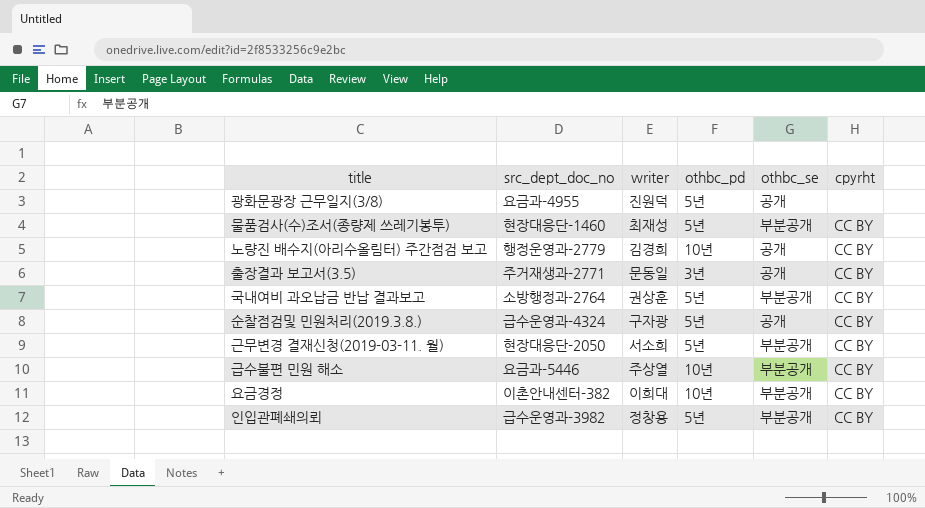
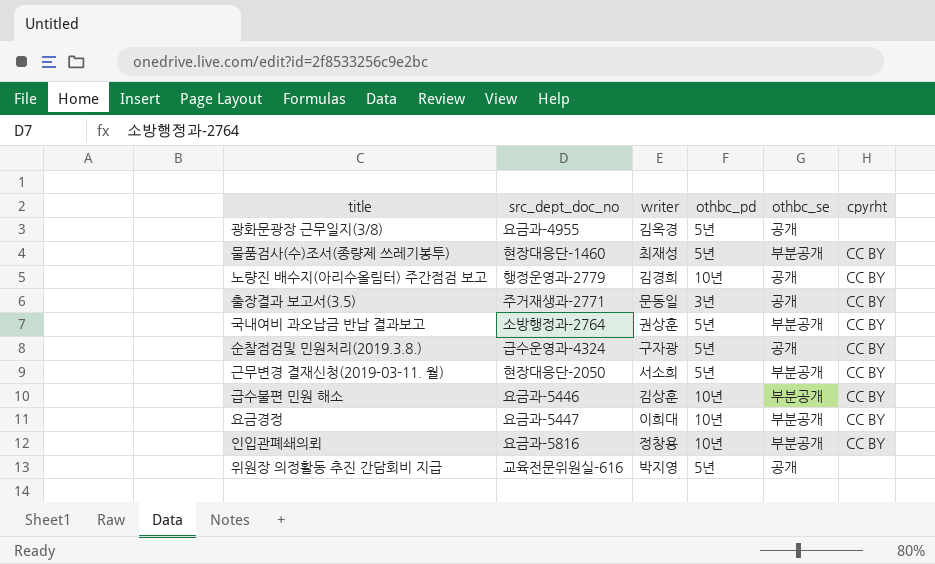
광화문광장 근무일지(3/8) | writer: 진원덕 -> 김옥경
급수불편 민원 해소 | writer: 주상열 -> 김상훈
요금경정 | src_dept_doc_no: 이촌안내센터-382 -> 요금과-5447
인입관폐쇄의뢰 | src_dept_doc_no: 급수운영과-3982 -> 요금과-5816
인입관폐쇄의뢰 | othbc_pd: 5년 -> 10년
row 위원장 의정활동 추진 간담회비 지급: none -> 교육전문위원실-616 | 박지영 | 5년 | 공개 | none

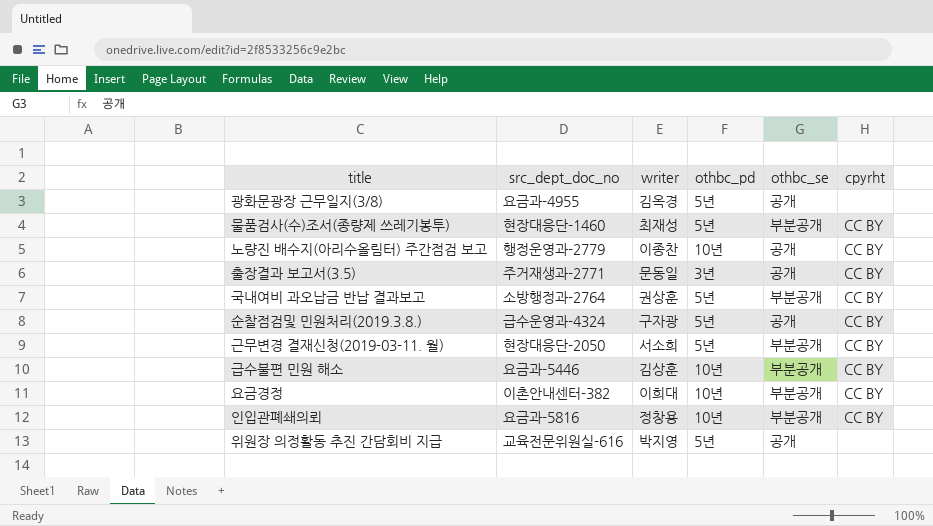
노량진 배수지(아리수올림터) 주간점검 보고 | writer: 김경희 -> 이종찬
요금경정 | src_dept_doc_no: 요금과-5447 -> 이촌안내센터-382

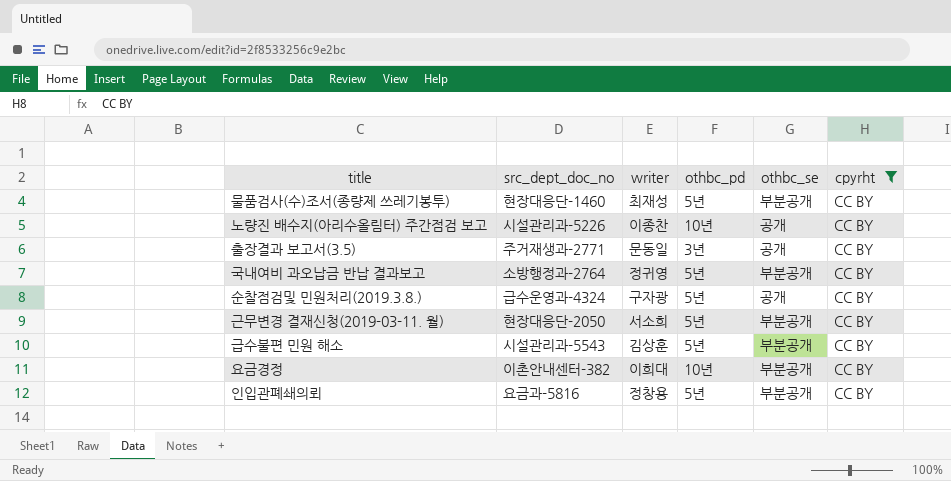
filter: none -> cpyrht = CC BY
노량진 배수지(아리수올림터) 주간점검 보고 | src_dept_doc_no: 행정운영과-2779 -> 시설관리과-5226
국내여비 과오납금 반납 결과보고 | writer: 권상훈 -> 정귀영
급수불편 민원 해소 | src_dept_doc_no: 요금과-5446 -> 시설관리과-5543
급수불편 민원 해소 | othbc_pd: 10년 -> 5년
인입관폐쇄의뢰 | othbc_pd: 10년 -> 5년

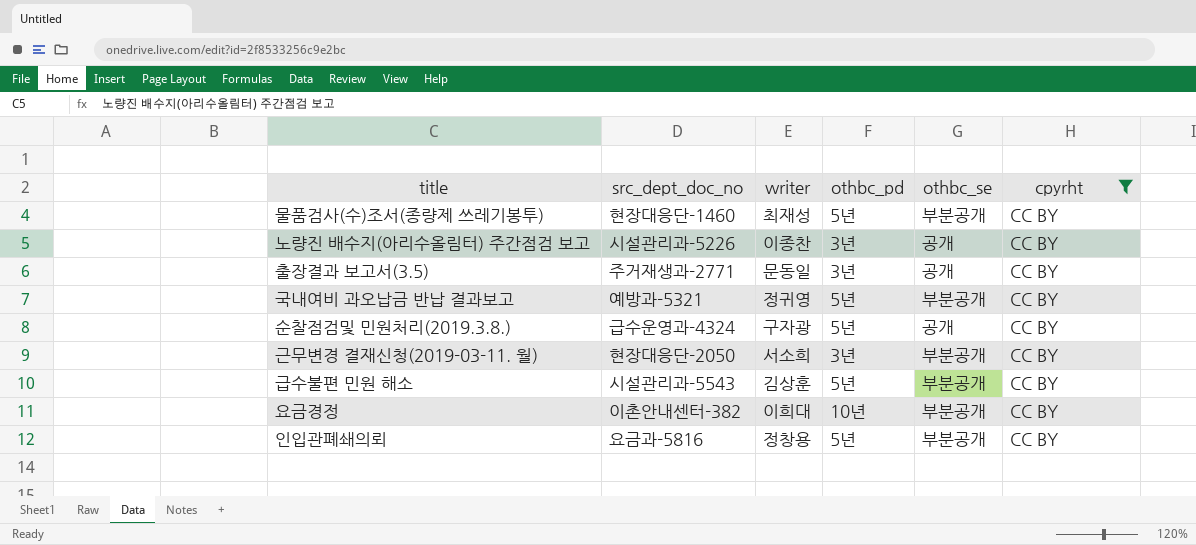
노량진 배수지(아리수올림터) 주간점검 보고 | othbc_pd: 10년 -> 3년
국내여비 과오납금 반납 결과보고 | src_dept_doc_no: 소방행정과-2764 -> 예방과-5321
근무변경 결재신청(2019-03-11. 월) | othbc_pd: 5년 -> 3년

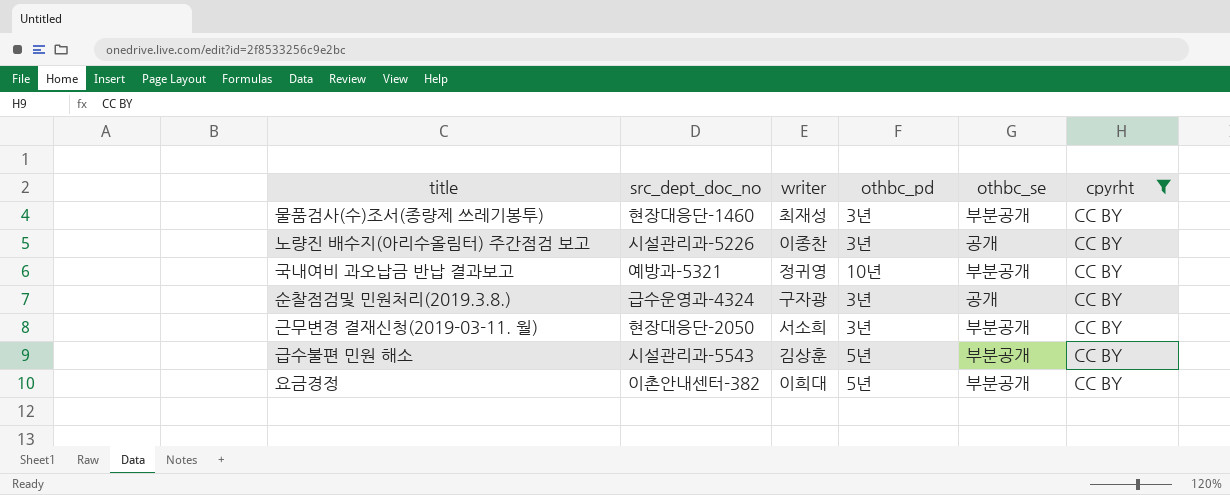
row 출장결과 보고서(3.5): 주거재생과-2771 | 문동일 | 3년 | 공개 | CC BY -> none
row 인입관폐쇄의뢰: 요금과-5816 | 정창용 | 5년 | 부분공개 | CC BY -> none
물품검사(수)조서(종량제 쓰레기봉투) | othbc_pd: 5년 -> 3년
국내여비 과오납금 반납 결과보고 | othbc_pd: 5년 -> 10년
순찰점검및 민원처리(2019.3.8.) | othbc_pd: 5년 -> 3년
요금경정 | othbc_pd: 10년 -> 5년

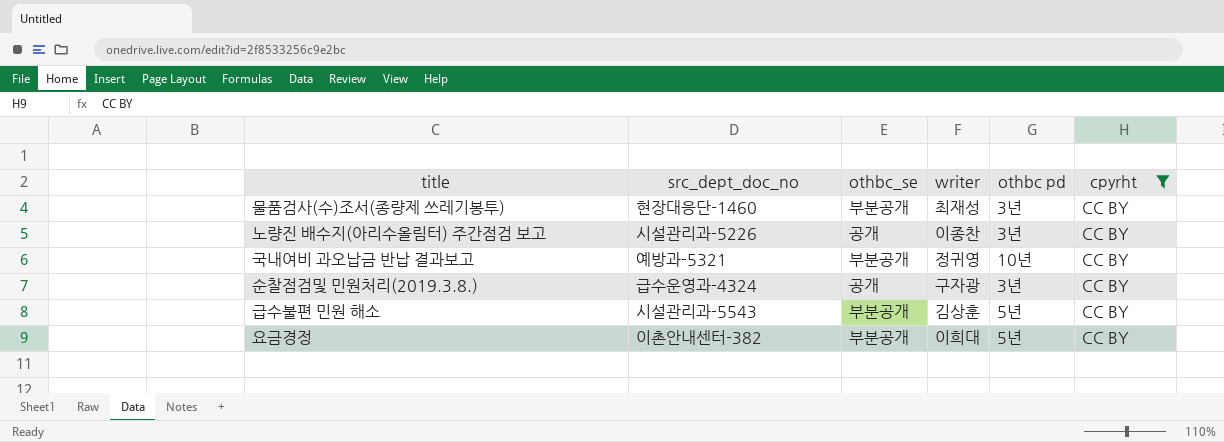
column othbc_se | position: 5 -> 3
column name: othbc_pd -> othbc pd
row 근무변경 결재신청(2019-03-11. 월): 현장대응단-2050 | 서소희 | 3년 | 부분공개 | CC BY -> none

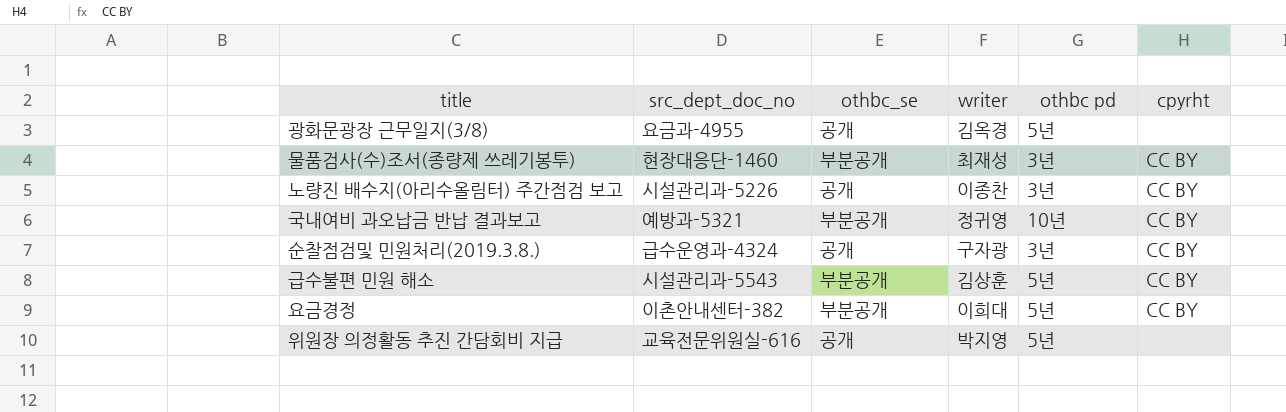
filter: cpyrht = CC BY -> none

